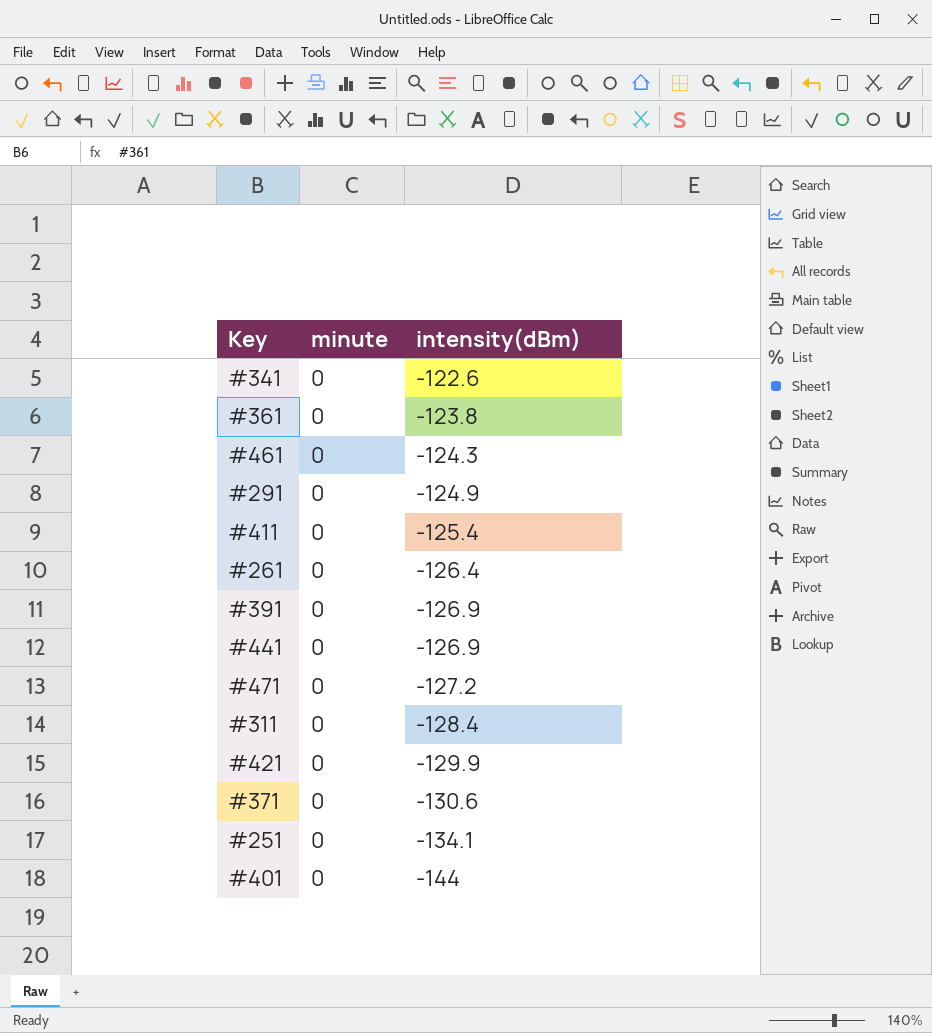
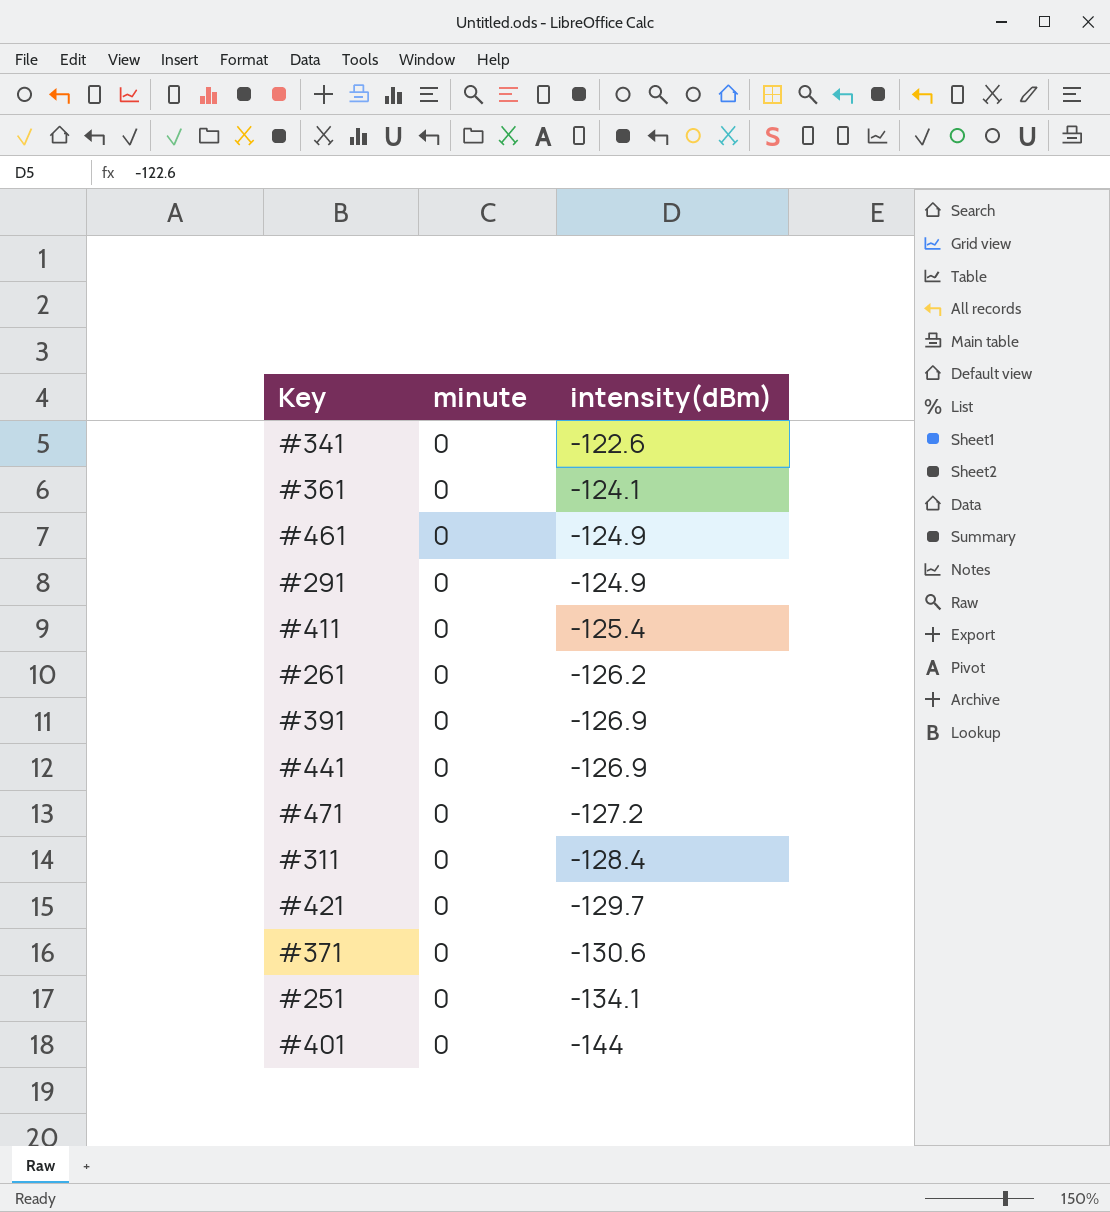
#361 | intensity(dBm): -123.8 -> -124.1
#461 | intensity(dBm): -124.3 -> -124.9
#261 | intensity(dBm): -126.4 -> -126.2
#421 | intensity(dBm): -129.9 -> -129.7

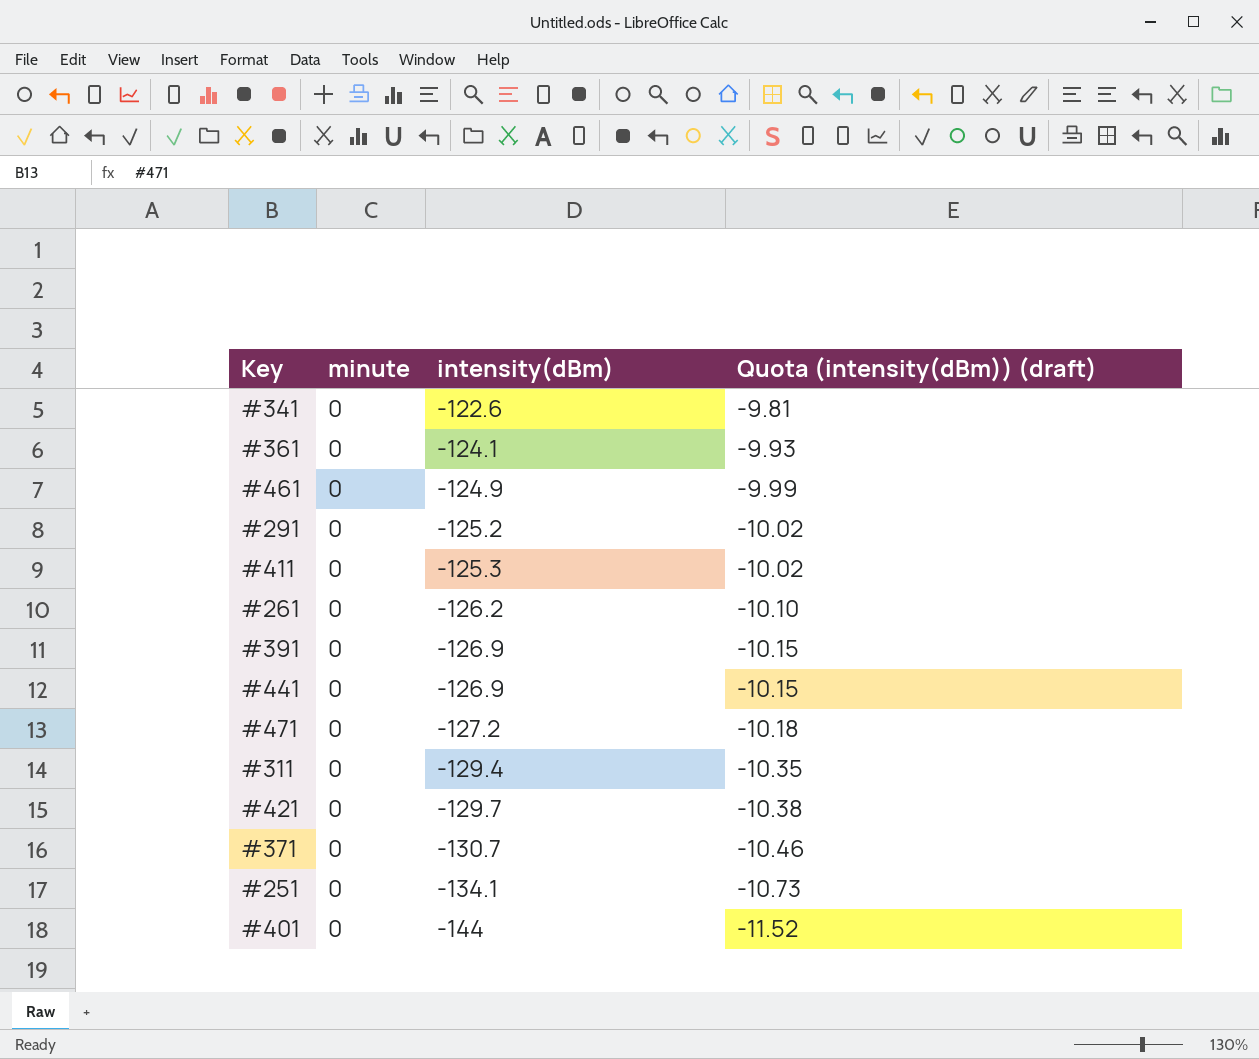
column Quota (intensity(dBm)) (draft) | formula: none -> [intensity(dBm)] * 0.08
#291 | intensity(dBm): -124.9 -> -125.2
#411 | intensity(dBm): -125.4 -> -125.3
#311 | intensity(dBm): -128.4 -> -129.4
#371 | intensity(dBm): -130.6 -> -130.7

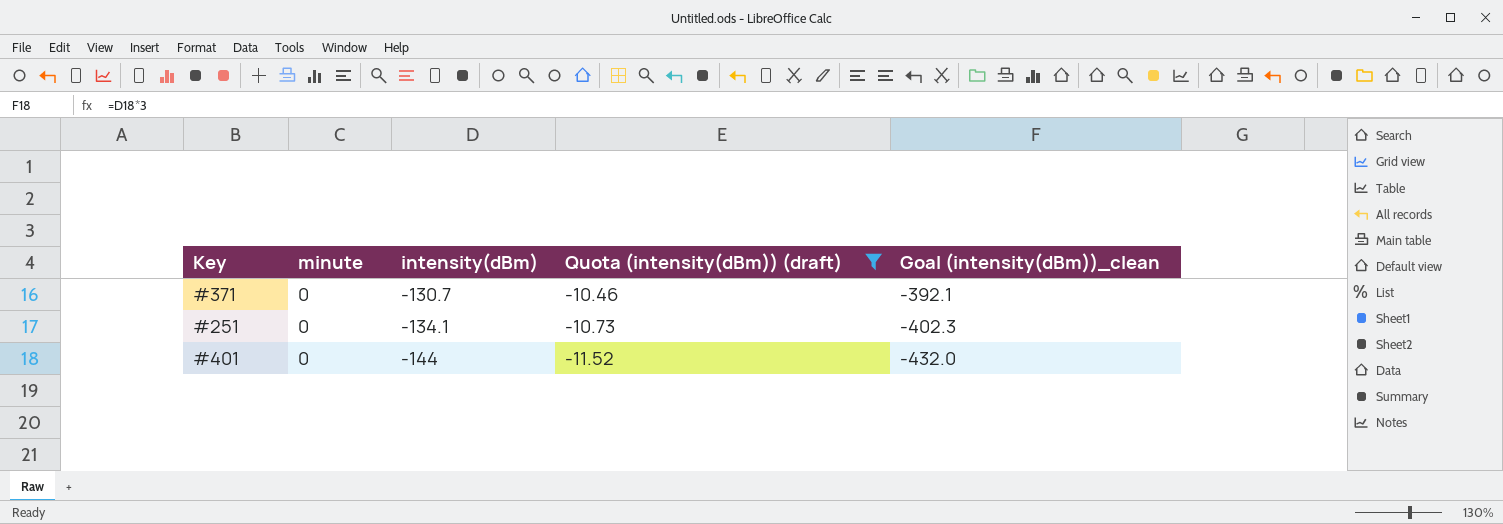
filter: none -> Quota (intensity(dBm)) (draft) <= -10.46
column Goal (intensity(dBm))_clean | formula: none -> [intensity(dBm)] * 3

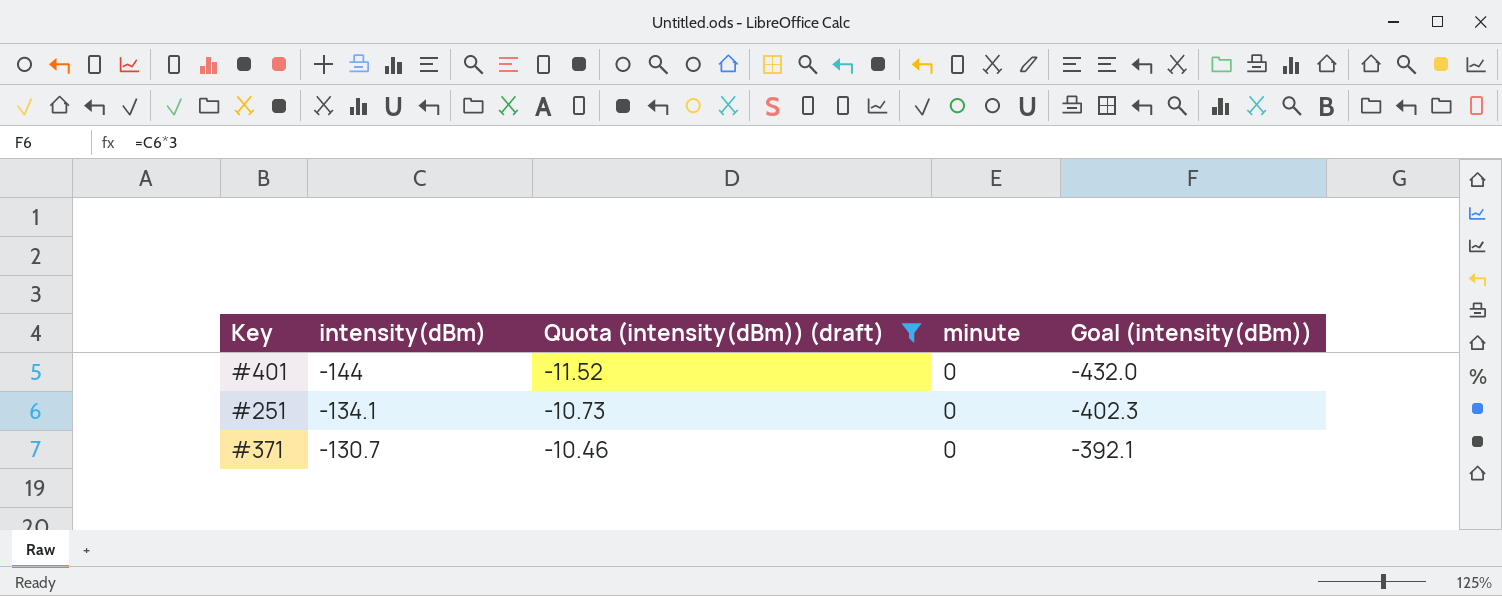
row order: intensity(dBm) descending -> intensity(dBm) ascending
column minute | position: 2 -> 4
column name: Goal (intensity(dBm))_clean -> Goal (intensity(dBm))

